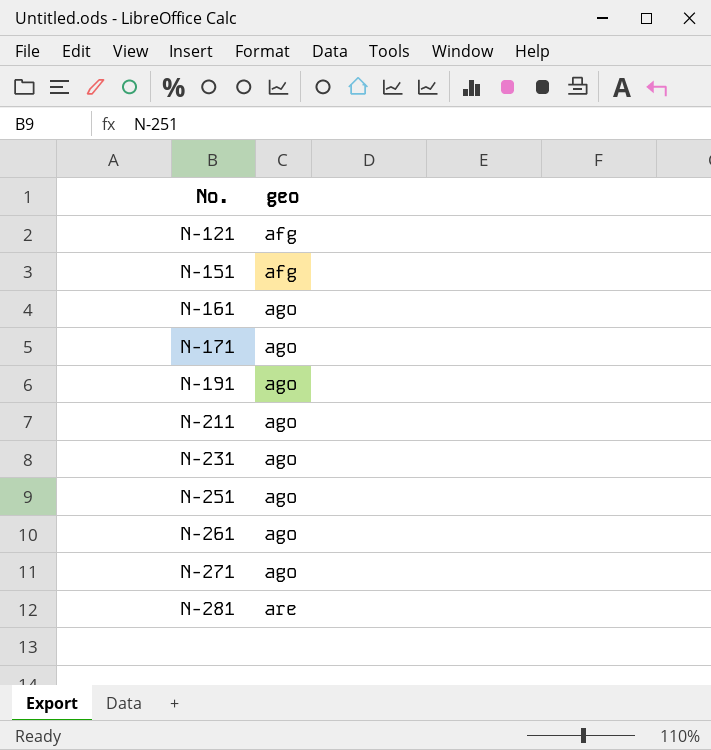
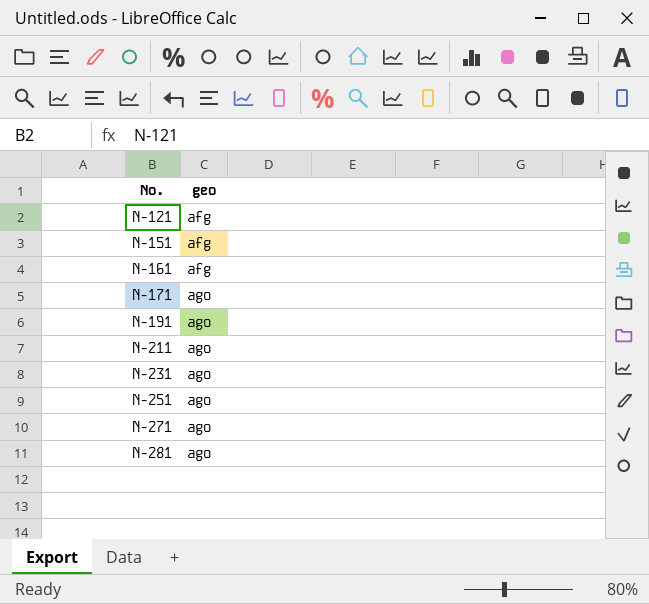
row N-261: ago -> none
N-161 | geo: ago -> afg
N-281 | geo: are -> ago

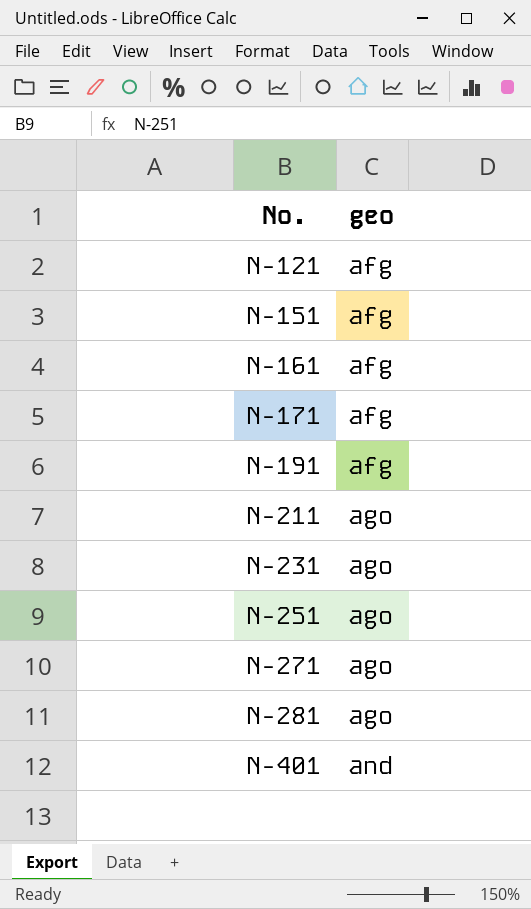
N-171 | geo: ago -> afg
N-191 | geo: ago -> afg
row N-401: none -> and

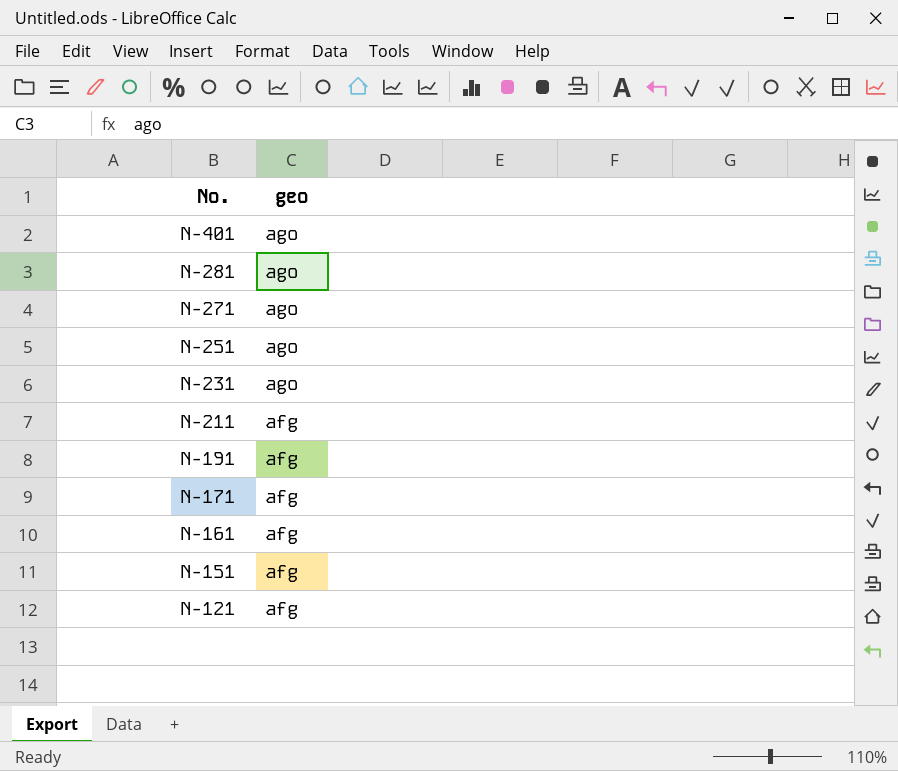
row order: No. ascending -> No. descending
N-401 | geo: and -> ago
N-211 | geo: ago -> afg

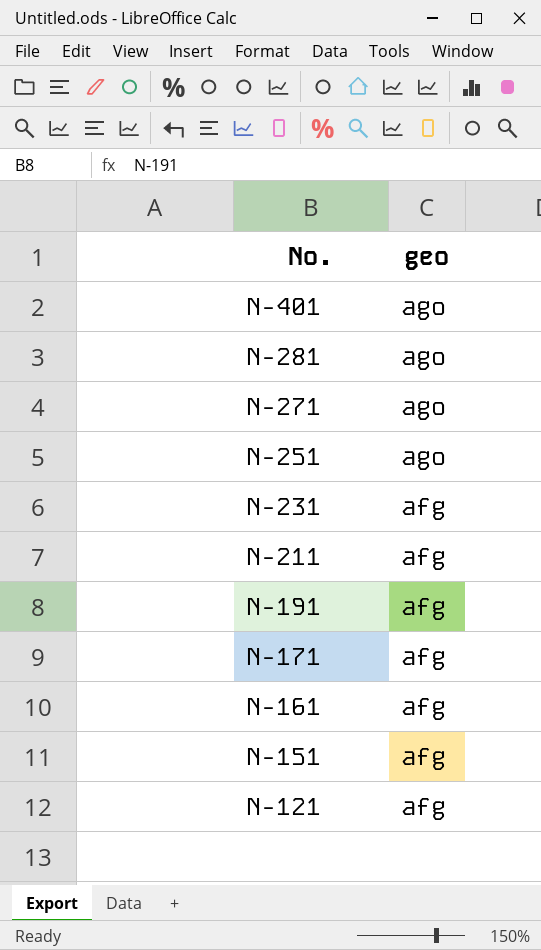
N-231 | geo: ago -> afg

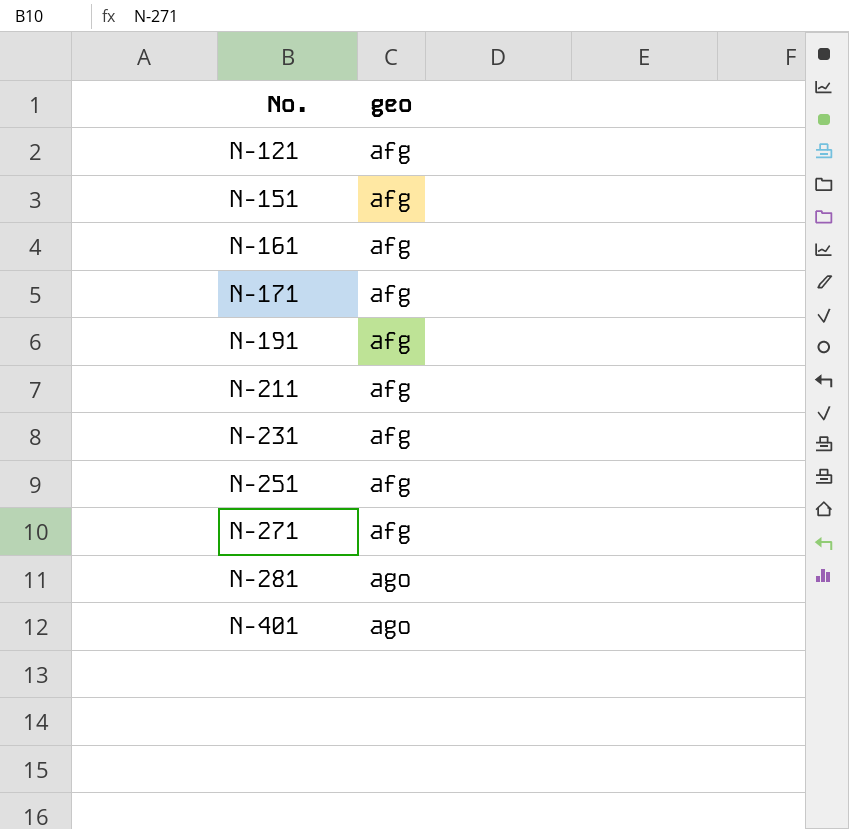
row order: No. descending -> No. ascending
N-251 | geo: ago -> afg
N-271 | geo: ago -> afg

